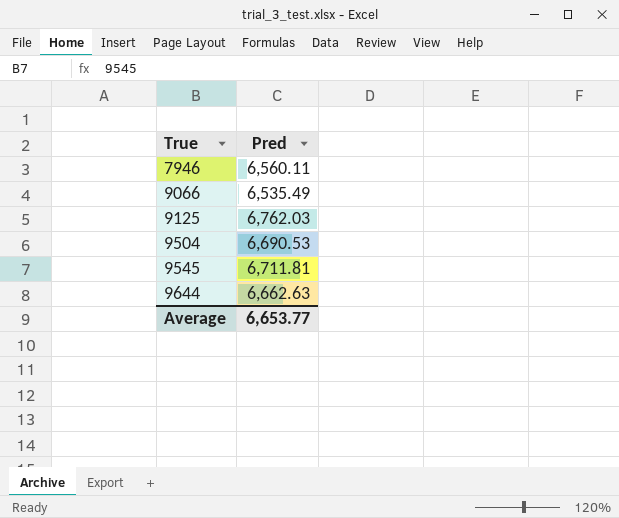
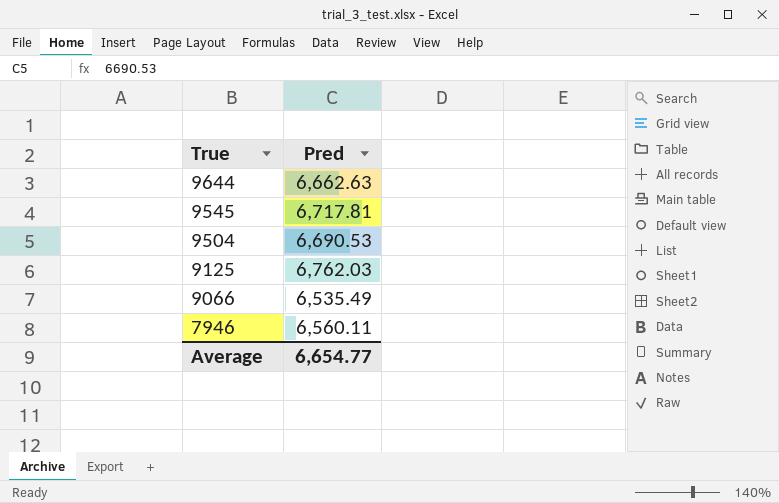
row order: True ascending -> True descending
9545 | Pred: 6,711.81 -> 6,717.81
Average | Pred: 6,653.77 -> 6,654.77

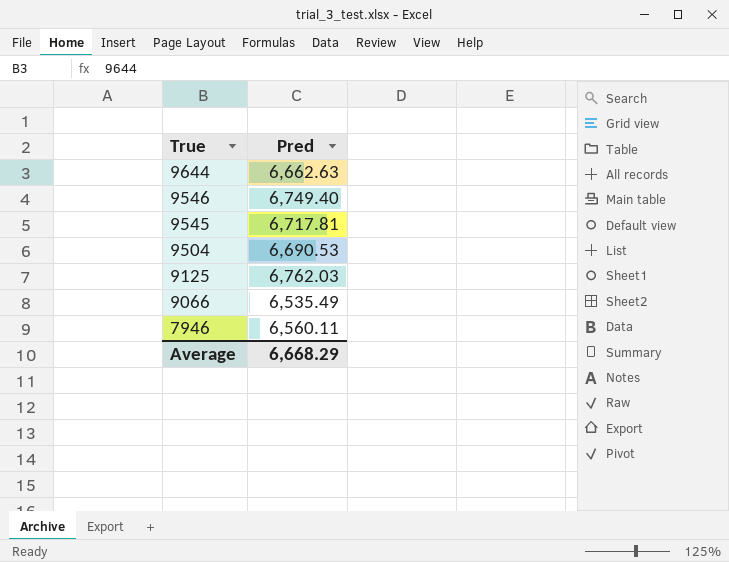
row 9546: none -> 6,749.40
Average | Pred: 6,654.77 -> 6,668.29

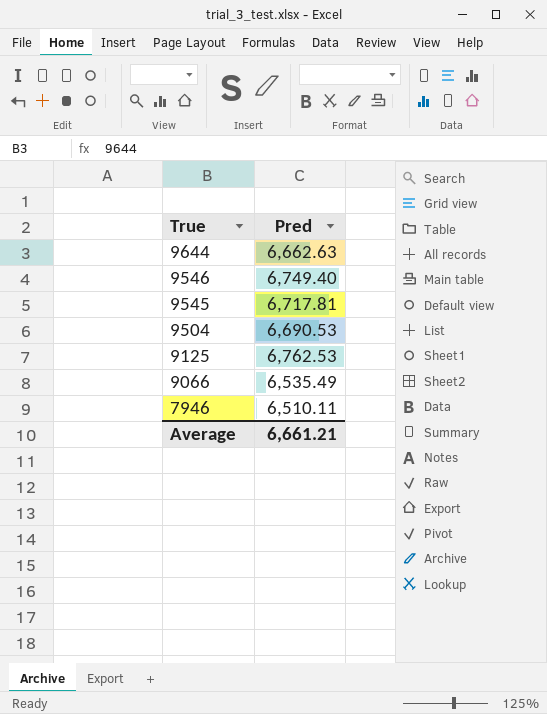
9125 | Pred: 6,762.03 -> 6,762.53
7946 | Pred: 6,560.11 -> 6,510.11
Average | Pred: 6,668.29 -> 6,661.21

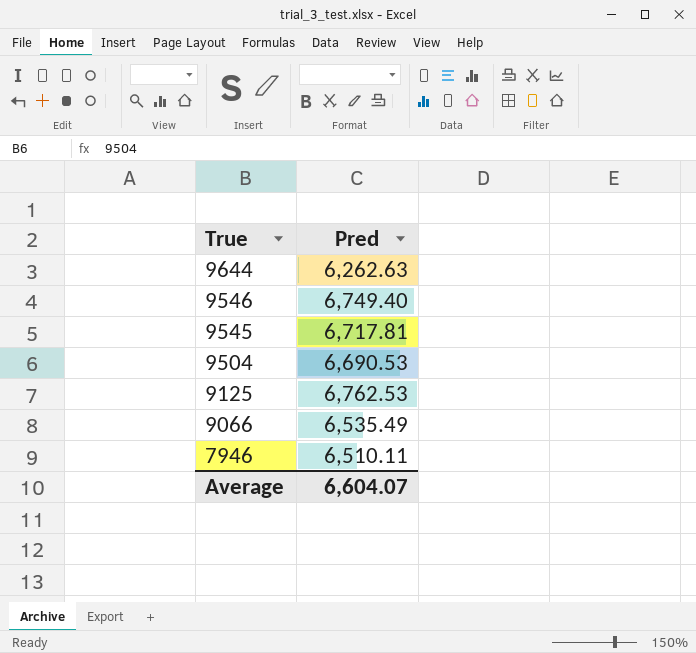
9644 | Pred: 6,662.63 -> 6,262.63
Average | Pred: 6,661.21 -> 6,604.07

